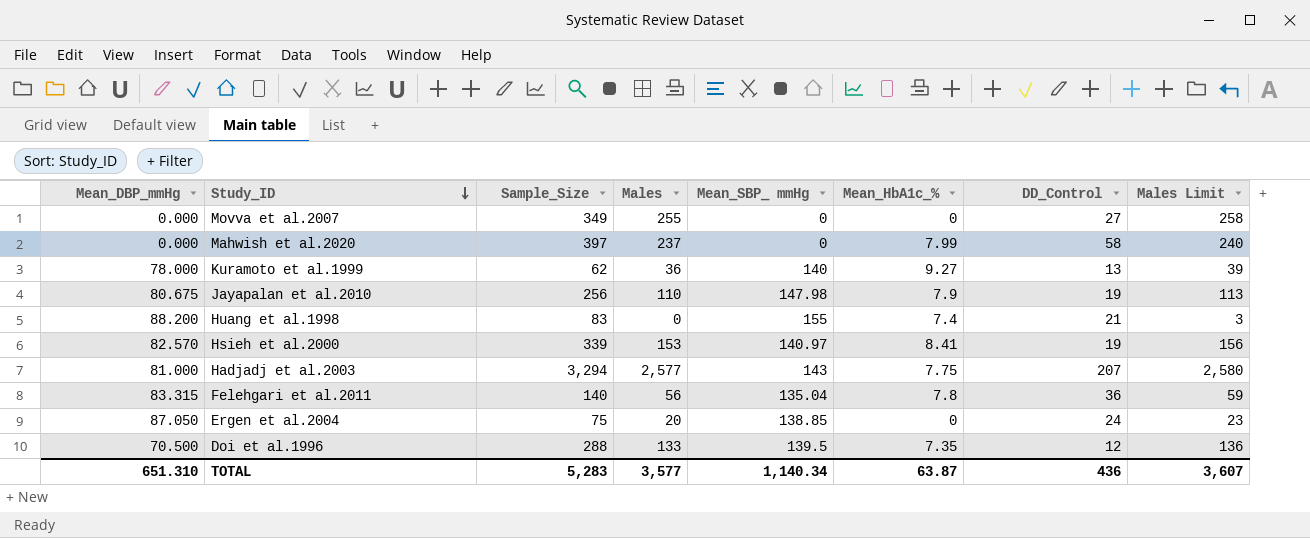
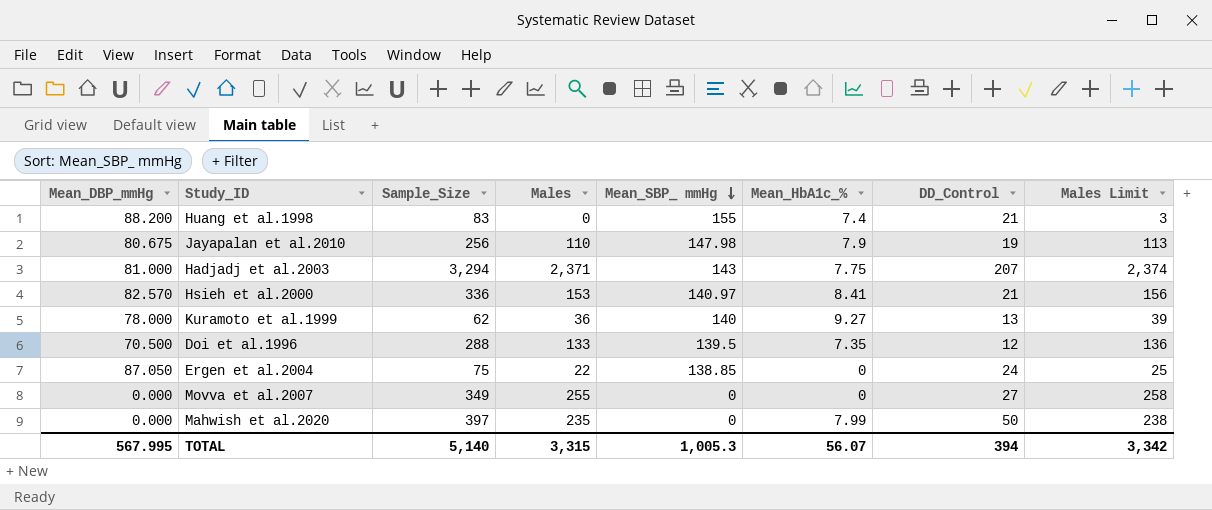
row order: Study_ID descending -> Mean_SBP_ mmHg descending
row Felehgari et al.2011: 83.315 | 140 | 56 | 135.04 | 7.8 | 36 | 59 -> none
Hadjadj et al.2003 | Males: 2,577 -> 2,371
Hadjadj et al.2003 | Males Limit: 2,580 -> 2,374
Hsieh et al.2000 | Sample_Size: 339 -> 336
Hsieh et al.2000 | DD_Control: 19 -> 21
Ergen et al.2004 | Males: 20 -> 22
Ergen et al.2004 | Males Limit: 23 -> 25
Mahwish et al.2020 | Males: 237 -> 235
Mahwish et al.2020 | DD_Control: 58 -> 50
Mahwish et al.2020 | Males Limit: 240 -> 238
TOTAL | Mean_DBP_mmHg: 651.310 -> 567.995
TOTAL | Sample_Size: 5,283 -> 5,140
TOTAL | Males: 3,577 -> 3,315
TOTAL | Mean_SBP_ mmHg: 1,140.34 -> 1,005.3
TOTAL | Mean_HbA1c_%: 63.87 -> 56.07
TOTAL | DD_Control: 436 -> 394
TOTAL | Males Limit: 3,607 -> 3,342

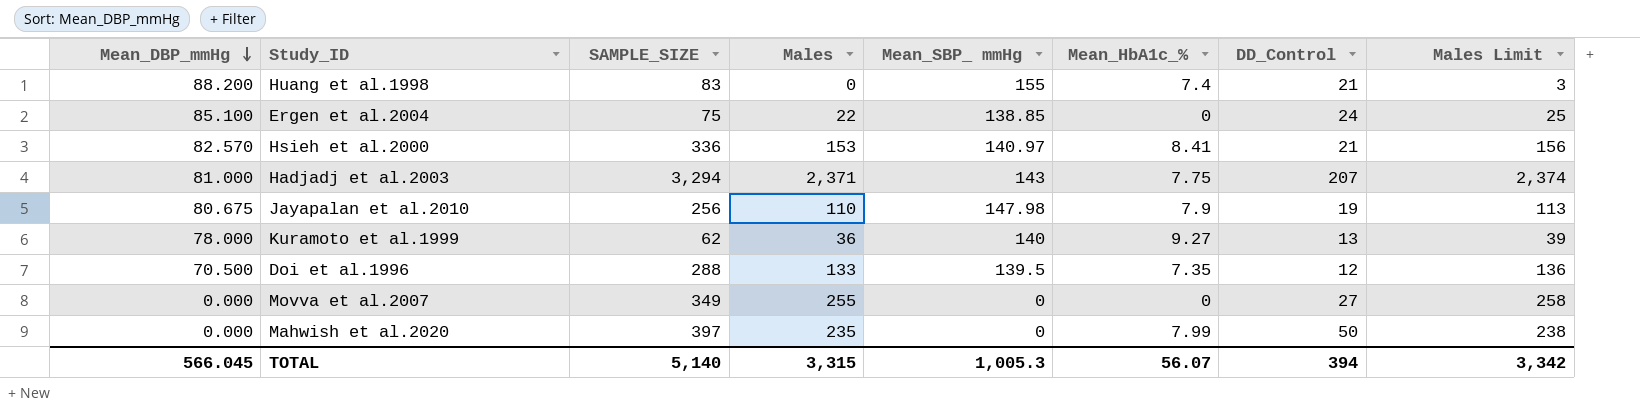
row order: Mean_SBP_ mmHg descending -> Mean_DBP_mmHg descending
column name: Sample_Size -> SAMPLE_SIZE
Ergen et al.2004 | Mean_DBP_mmHg: 87.050 -> 85.100
TOTAL | Mean_DBP_mmHg: 567.995 -> 566.045

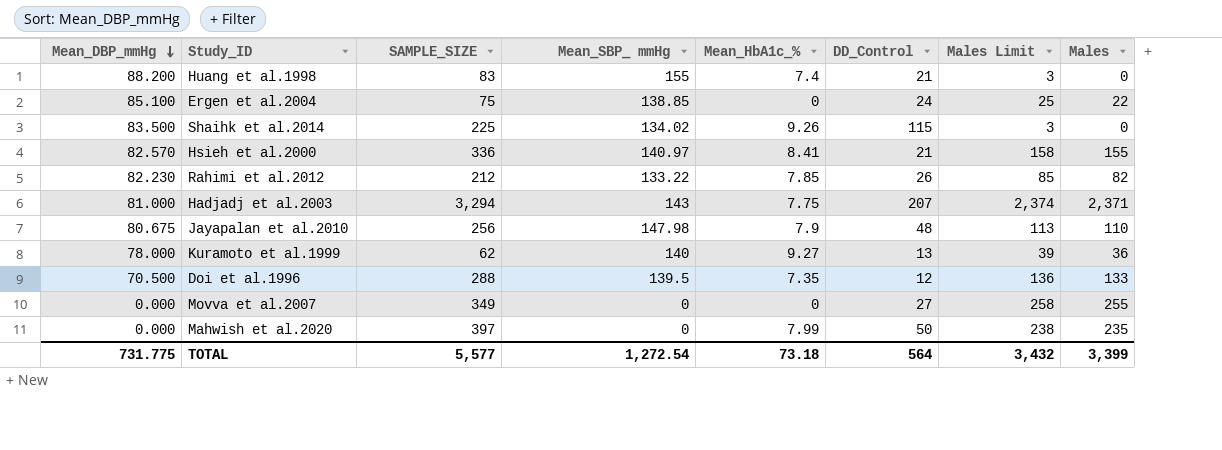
column Males | position: 4 -> 8
row Shaihk et al.2014: none -> 83.500 | 225 | 134.02 | 9.26 | 115 | 3 | 0
Hsieh et al.2000 | Males Limit: 156 -> 158
Hsieh et al.2000 | Males: 153 -> 155
row Rahimi et al.2012: none -> 82.230 | 212 | 133.22 | 7.85 | 26 | 85 | 82
Jayapalan et al.2010 | DD_Control: 19 -> 48
TOTAL | Mean_DBP_mmHg: 566.045 -> 731.775
TOTAL | SAMPLE_SIZE: 5,140 -> 5,577
TOTAL | Mean_SBP_ mmHg: 1,005.3 -> 1,272.54
TOTAL | Mean_HbA1c_%: 56.07 -> 73.18
TOTAL | DD_Control: 394 -> 564
TOTAL | Males Limit: 3,342 -> 3,432
TOTAL | Males: 3,315 -> 3,399

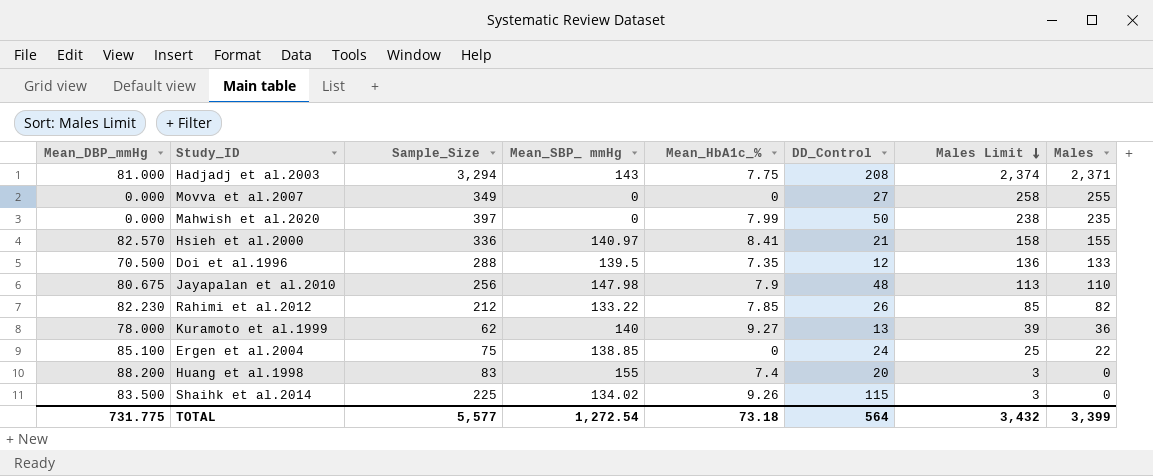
row order: Mean_DBP_mmHg descending -> Males Limit descending
column name: SAMPLE_SIZE -> Sample_Size
Hadjadj et al.2003 | DD_Control: 207 -> 208
Huang et al.1998 | DD_Control: 21 -> 20

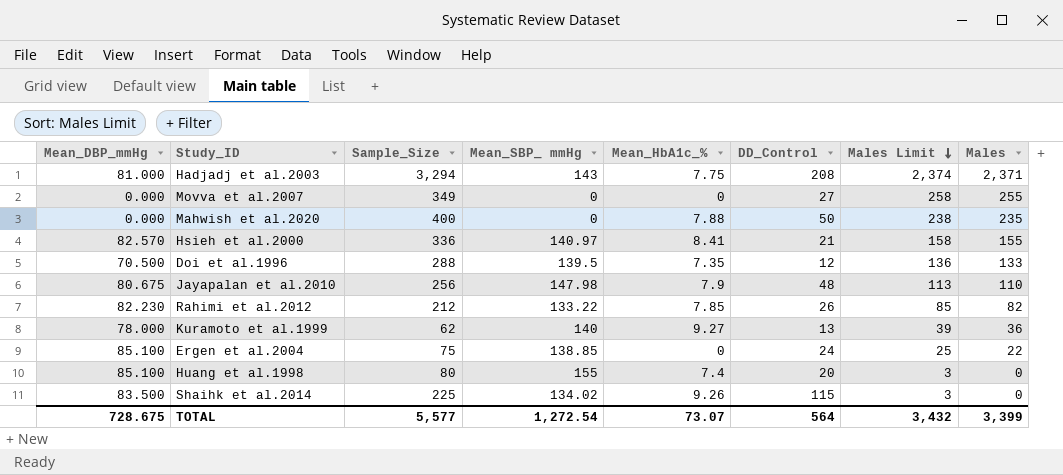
Mahwish et al.2020 | Sample_Size: 397 -> 400
Mahwish et al.2020 | Mean_HbA1c_%: 7.99 -> 7.88
Huang et al.1998 | Mean_DBP_mmHg: 88.200 -> 85.100
Huang et al.1998 | Sample_Size: 83 -> 80
TOTAL | Mean_DBP_mmHg: 731.775 -> 728.675
TOTAL | Mean_HbA1c_%: 73.18 -> 73.07

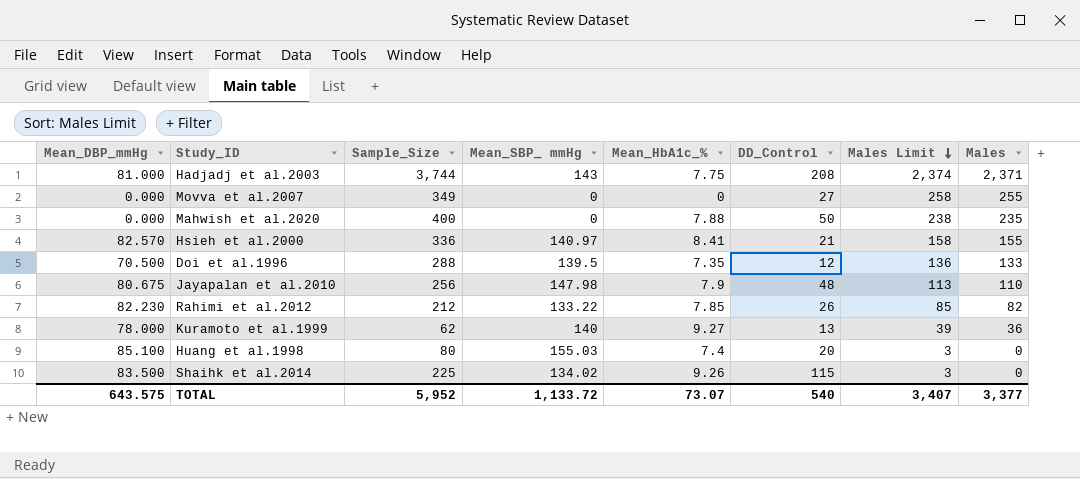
row Ergen et al.2004: 85.100 | 75 | 138.85 | 0 | 24 | 25 | 22 -> none
Hadjadj et al.2003 | Sample_Size: 3,294 -> 3,744
Huang et al.1998 | Mean_SBP_ mmHg: 155 -> 155.03
TOTAL | Mean_DBP_mmHg: 728.675 -> 643.575
TOTAL | Sample_Size: 5,577 -> 5,952
TOTAL | Mean_SBP_ mmHg: 1,272.54 -> 1,133.72
TOTAL | DD_Control: 564 -> 540
TOTAL | Males Limit: 3,432 -> 3,407
TOTAL | Males: 3,399 -> 3,377

